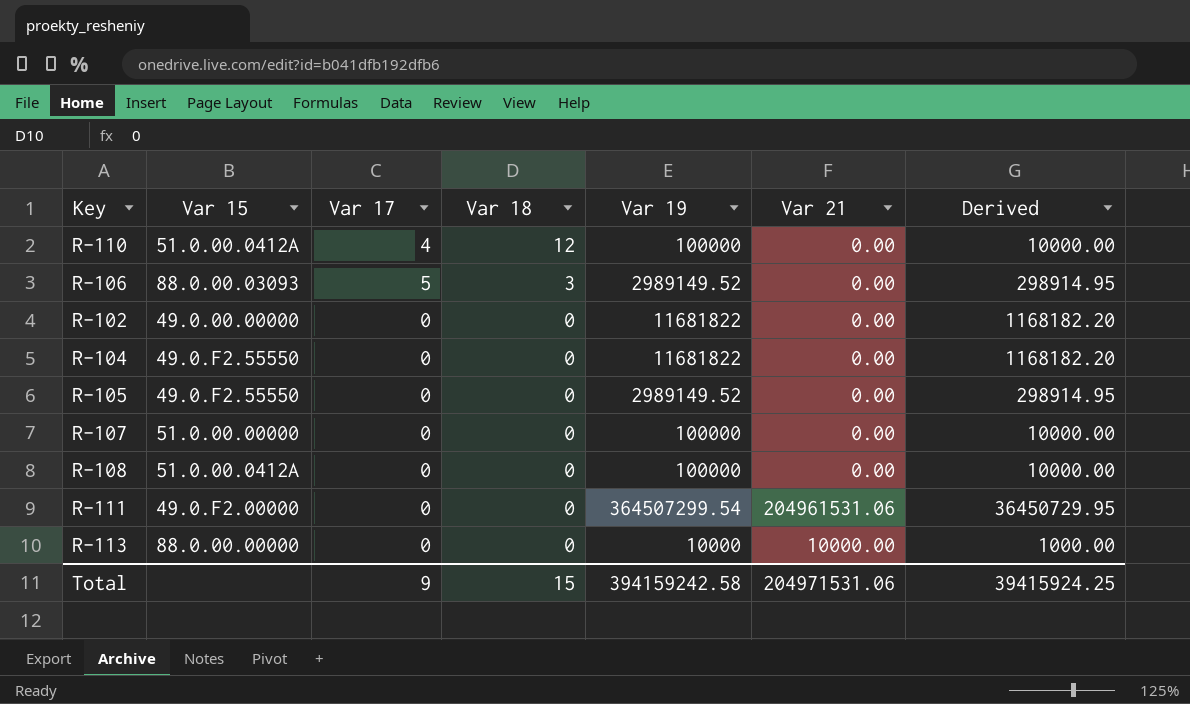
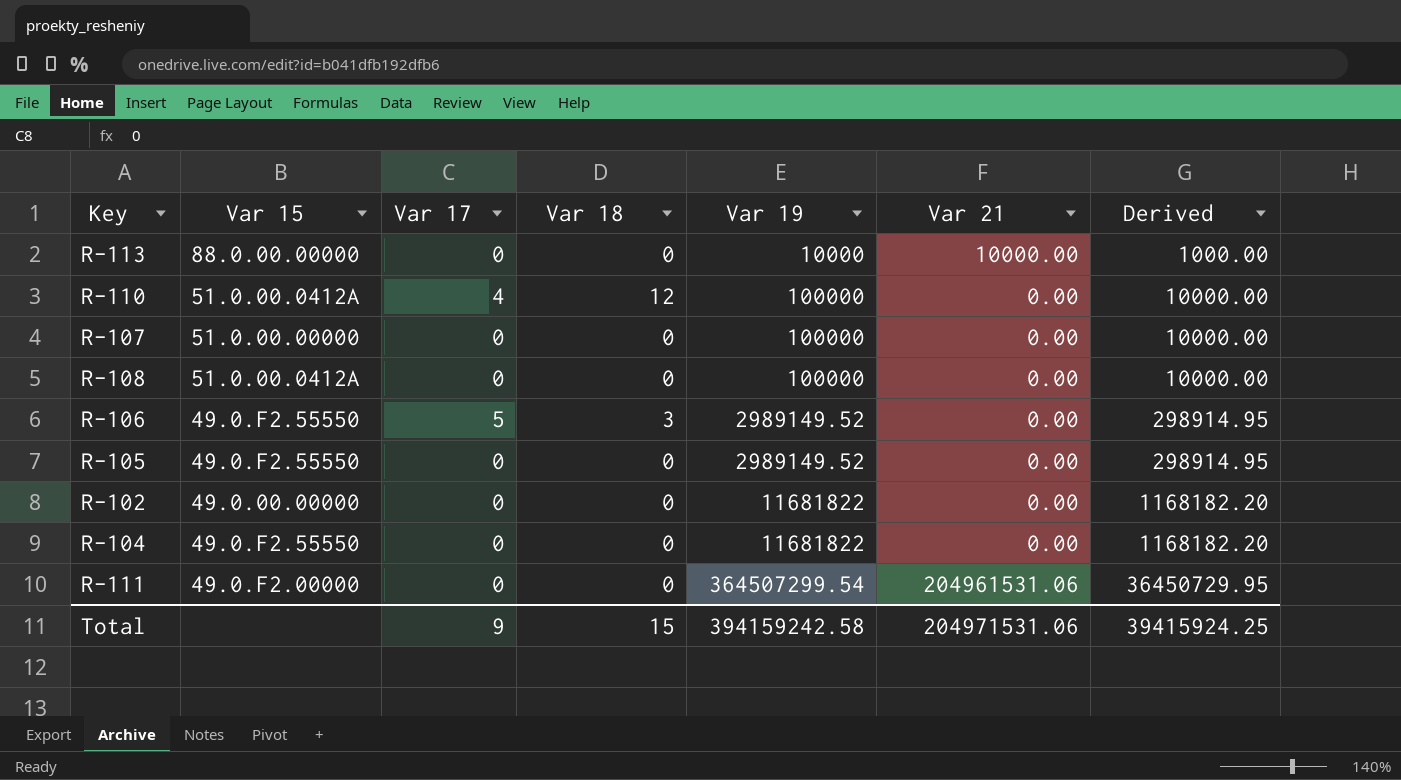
row order: Var 18 descending -> Var 19 ascending
R-106 | Var 15: 88.0.00.03093 -> 49.0.F2.55550

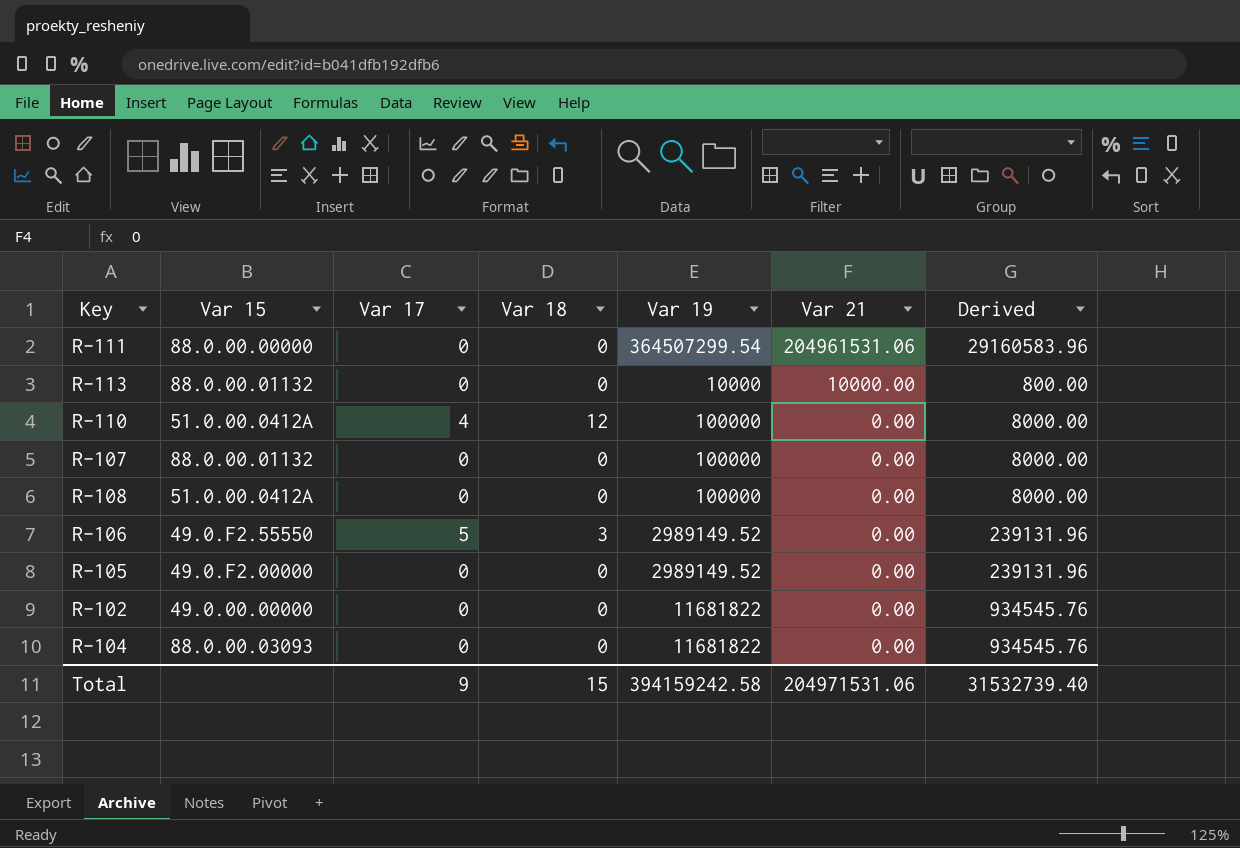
row order: Var 19 ascending -> Var 21 descending
column Derived | formula: [Var 19] * 0.1 -> [Var 19] * 0.08
R-111 | Var 15: 49.0.F2.00000 -> 88.0.00.00000
R-113 | Var 15: 88.0.00.00000 -> 88.0.00.01132
R-107 | Var 15: 51.0.00.00000 -> 88.0.00.01132
R-105 | Var 15: 49.0.F2.55550 -> 49.0.F2.00000
R-104 | Var 15: 49.0.F2.55550 -> 88.0.00.03093
Total | Derived: 39415924.25 -> 31532739.40

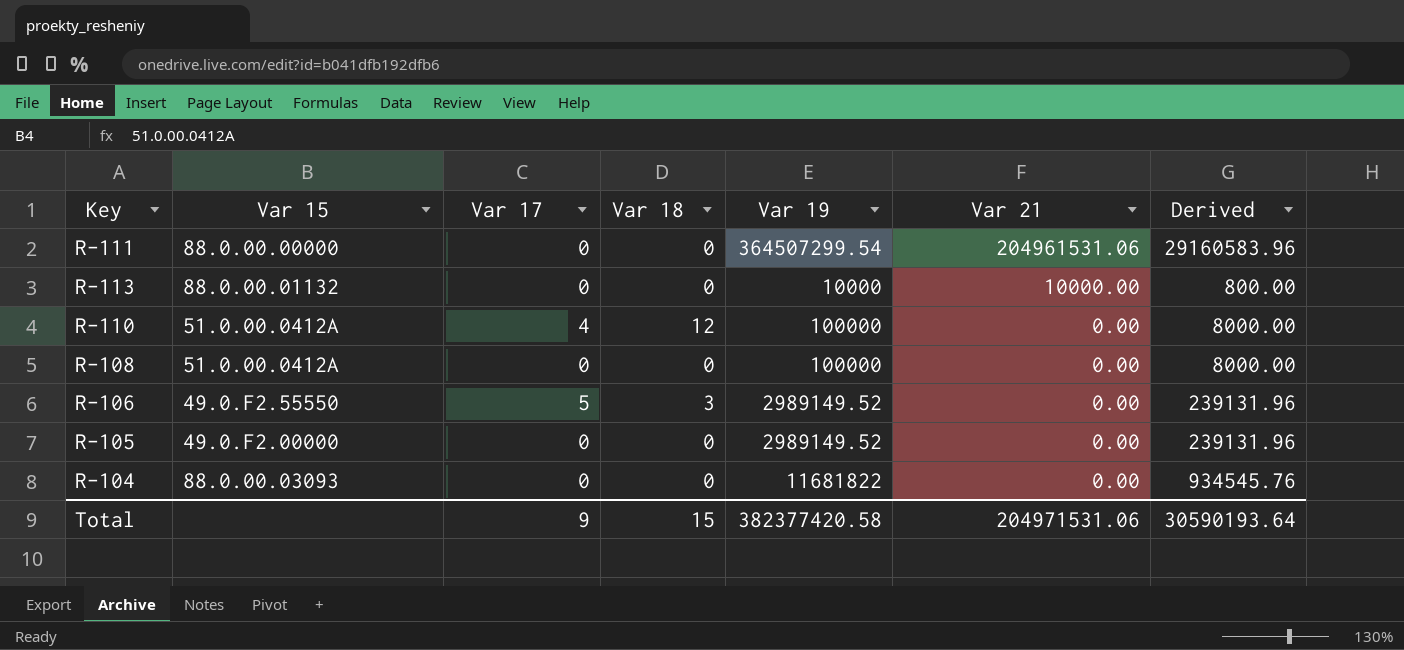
row R-107: 88.0.00.01132 | 0 | 0 | 100000 | 0.00 | 8000.00 -> none
row R-102: 49.0.00.00000 | 0 | 0 | 11681822 | 0.00 | 934545.76 -> none
Total | Var 19: 394159242.58 -> 382377420.58
Total | Derived: 31532739.40 -> 30590193.64

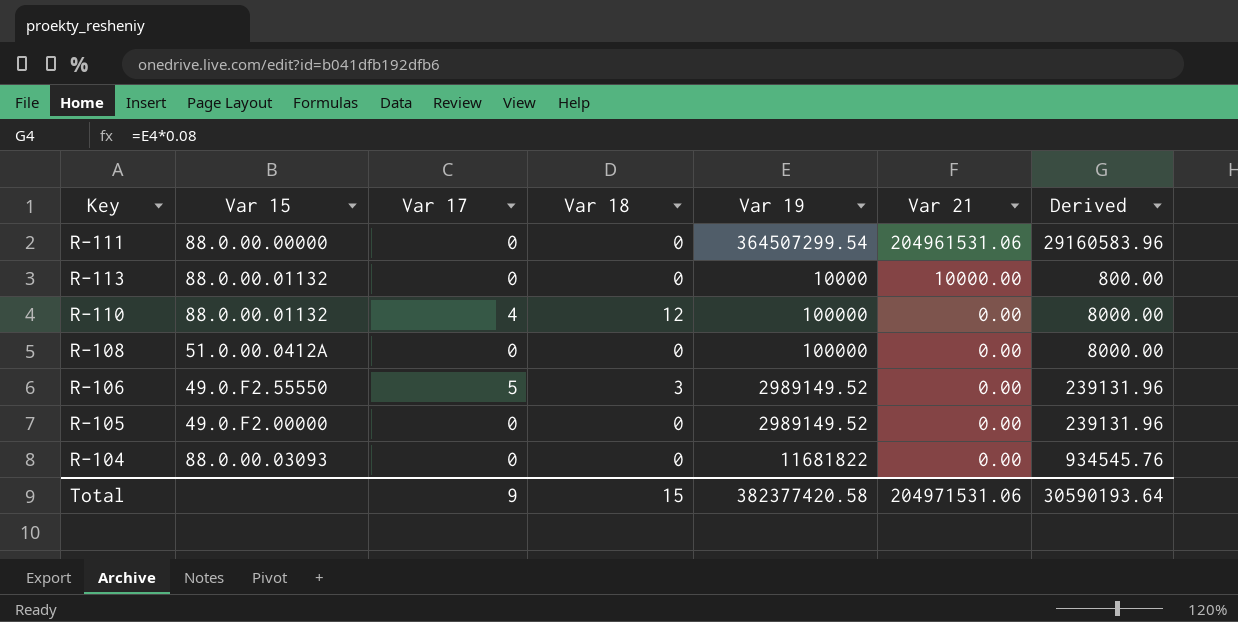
R-110 | Var 15: 51.0.00.0412A -> 88.0.00.01132

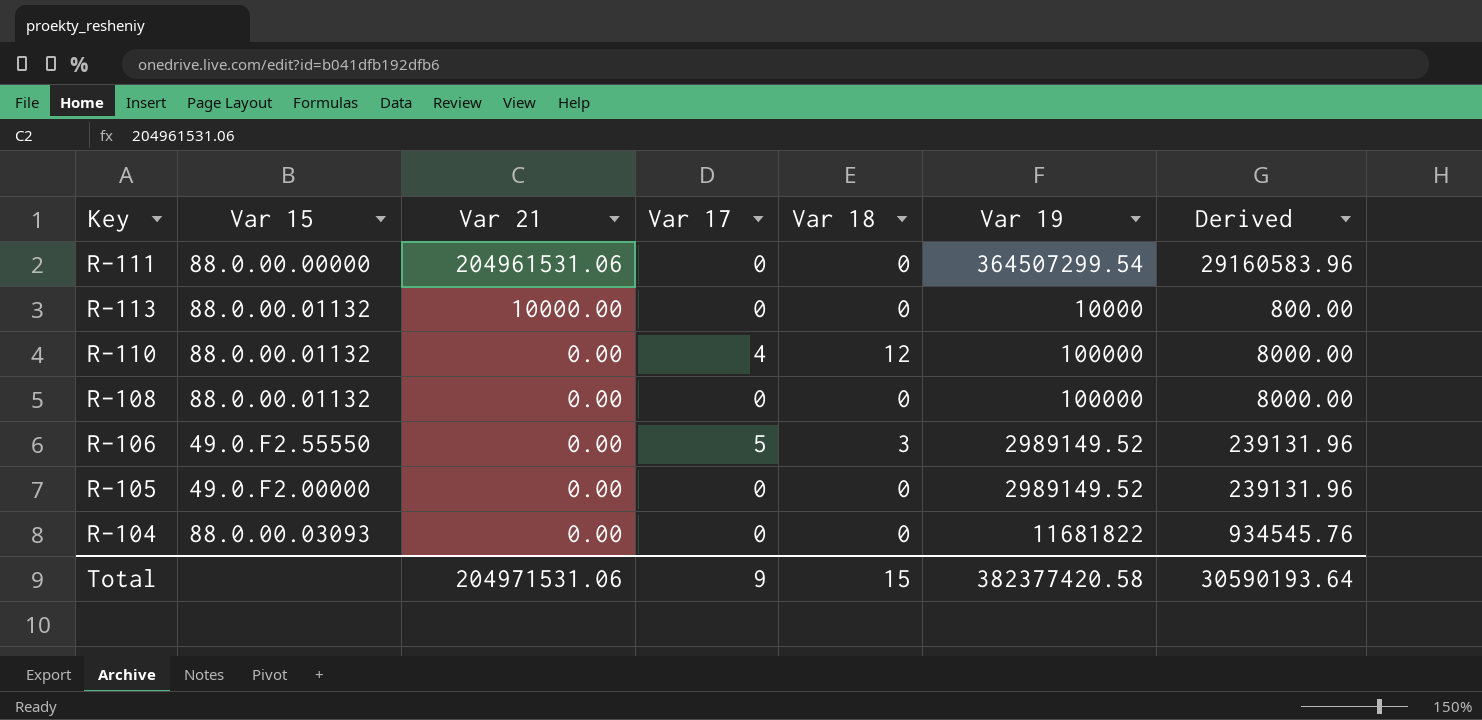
column Var 21 | position: 6 -> 3
R-108 | Var 15: 51.0.00.0412A -> 88.0.00.01132

